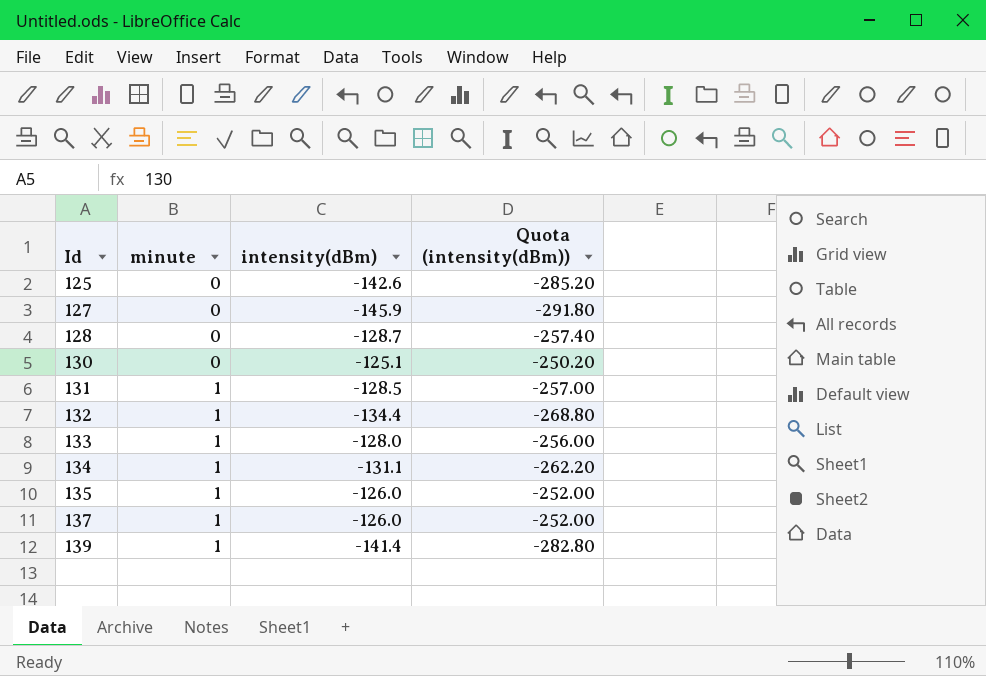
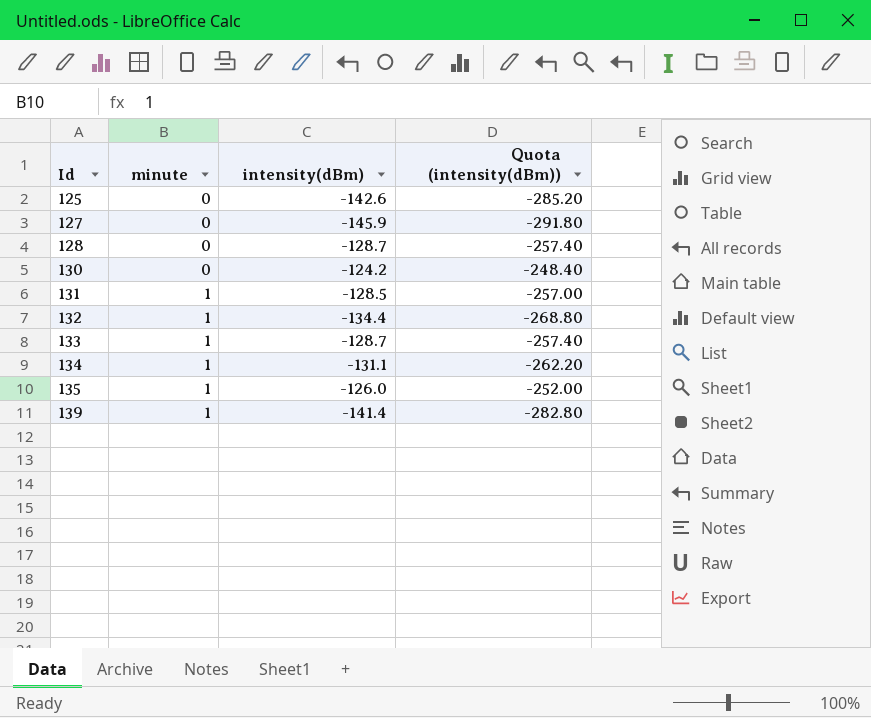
row 137: 1 | -126.0 | -252.00 -> none
130 | intensity(dBm): -125.1 -> -124.2
130 | Quota (intensity(dBm)): -250.20 -> -248.40
133 | intensity(dBm): -128.0 -> -128.7
133 | Quota (intensity(dBm)): -256.00 -> -257.40

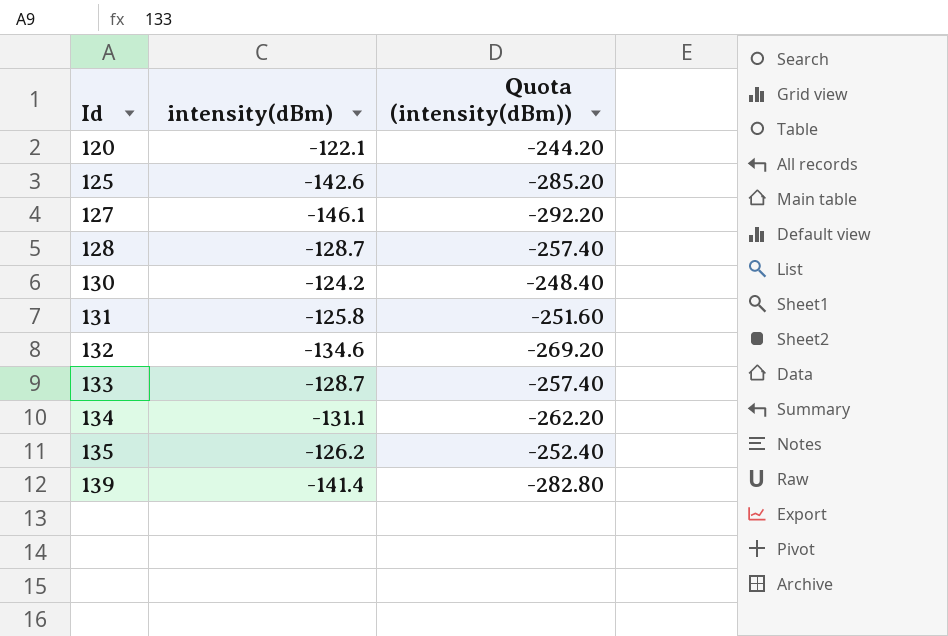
column minute | position: 2 -> none
row 120: none -> -122.1 | -244.20
127 | intensity(dBm): -145.9 -> -146.1
127 | Quota (intensity(dBm)): -291.80 -> -292.20
131 | intensity(dBm): -128.5 -> -125.8
131 | Quota (intensity(dBm)): -257.00 -> -251.60
132 | intensity(dBm): -134.4 -> -134.6
132 | Quota (intensity(dBm)): -268.80 -> -269.20
135 | intensity(dBm): -126.0 -> -126.2
135 | Quota (intensity(dBm)): -252.00 -> -252.40

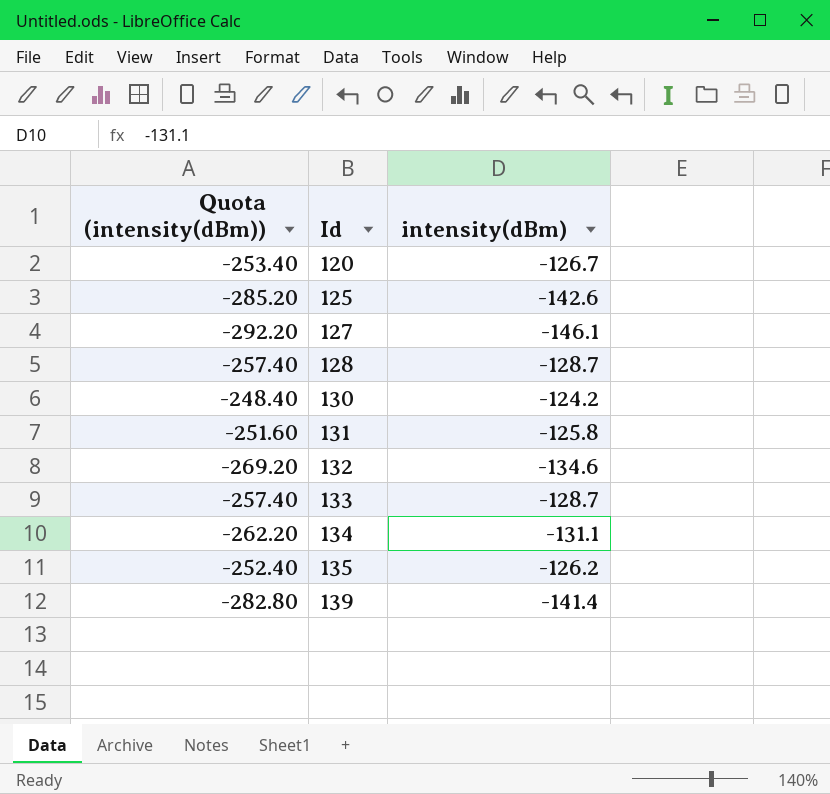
column Quota (intensity(dBm)) | position: 3 -> 1
120 | Quota (intensity(dBm)): -244.20 -> -253.40
120 | intensity(dBm): -122.1 -> -126.7

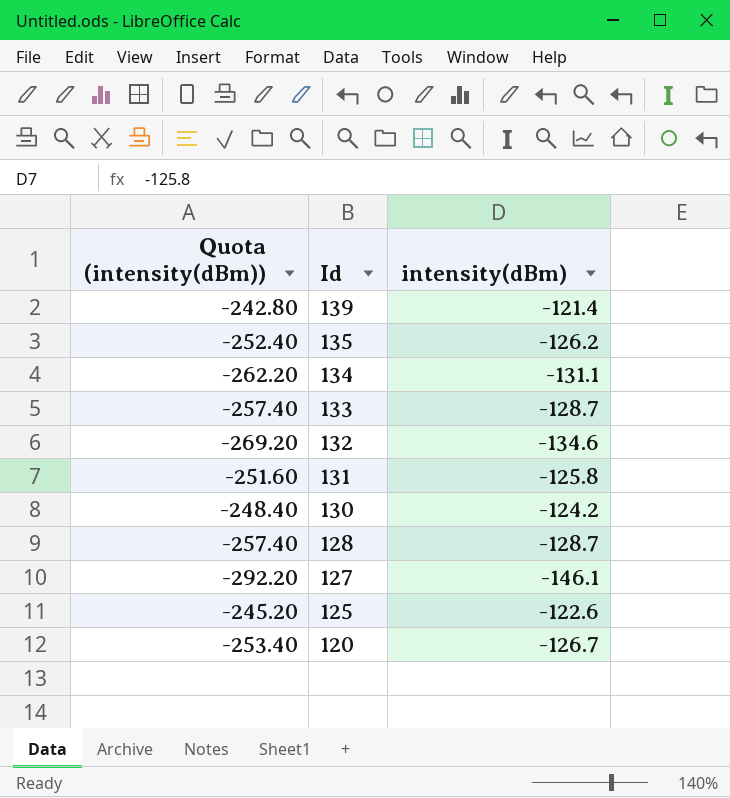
row order: Id ascending -> Id descending
139 | Quota (intensity(dBm)): -282.80 -> -242.80
139 | intensity(dBm): -141.4 -> -121.4
125 | Quota (intensity(dBm)): -285.20 -> -245.20
125 | intensity(dBm): -142.6 -> -122.6

